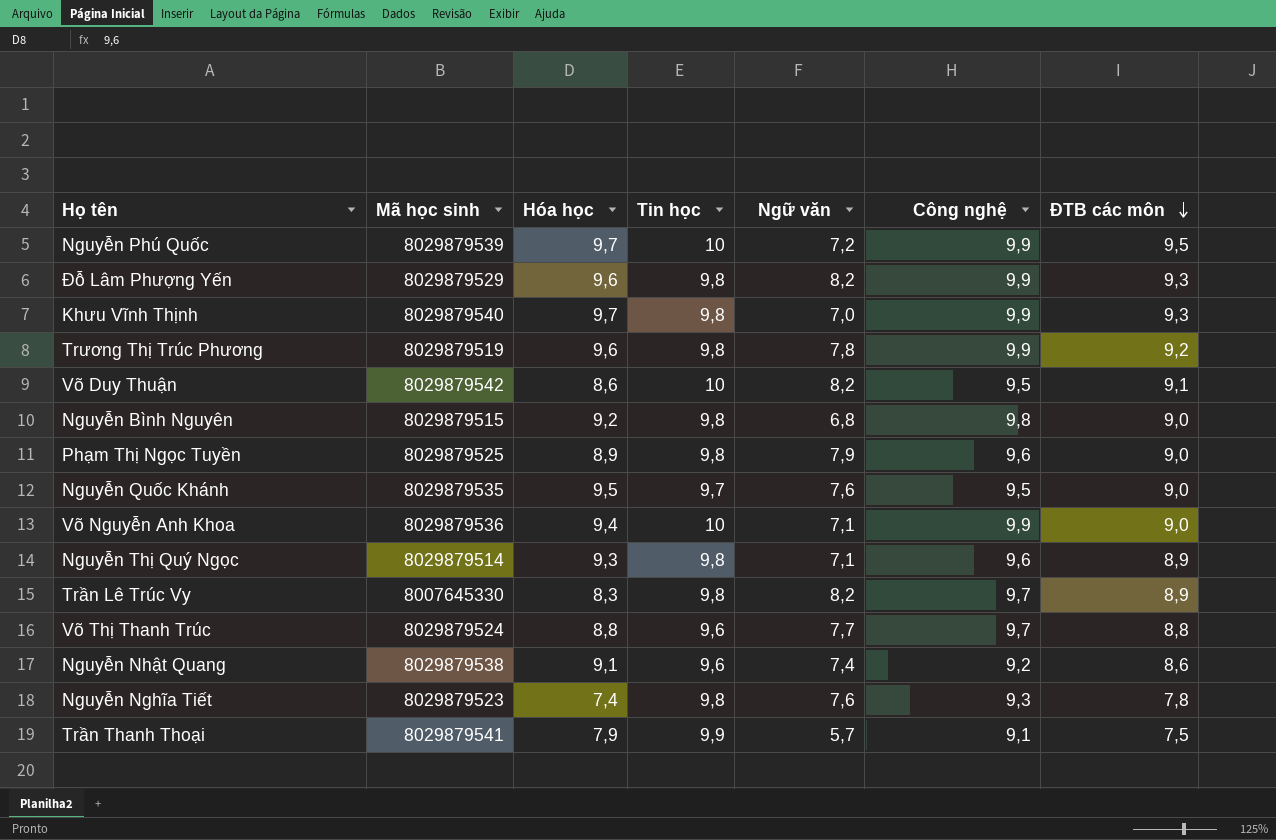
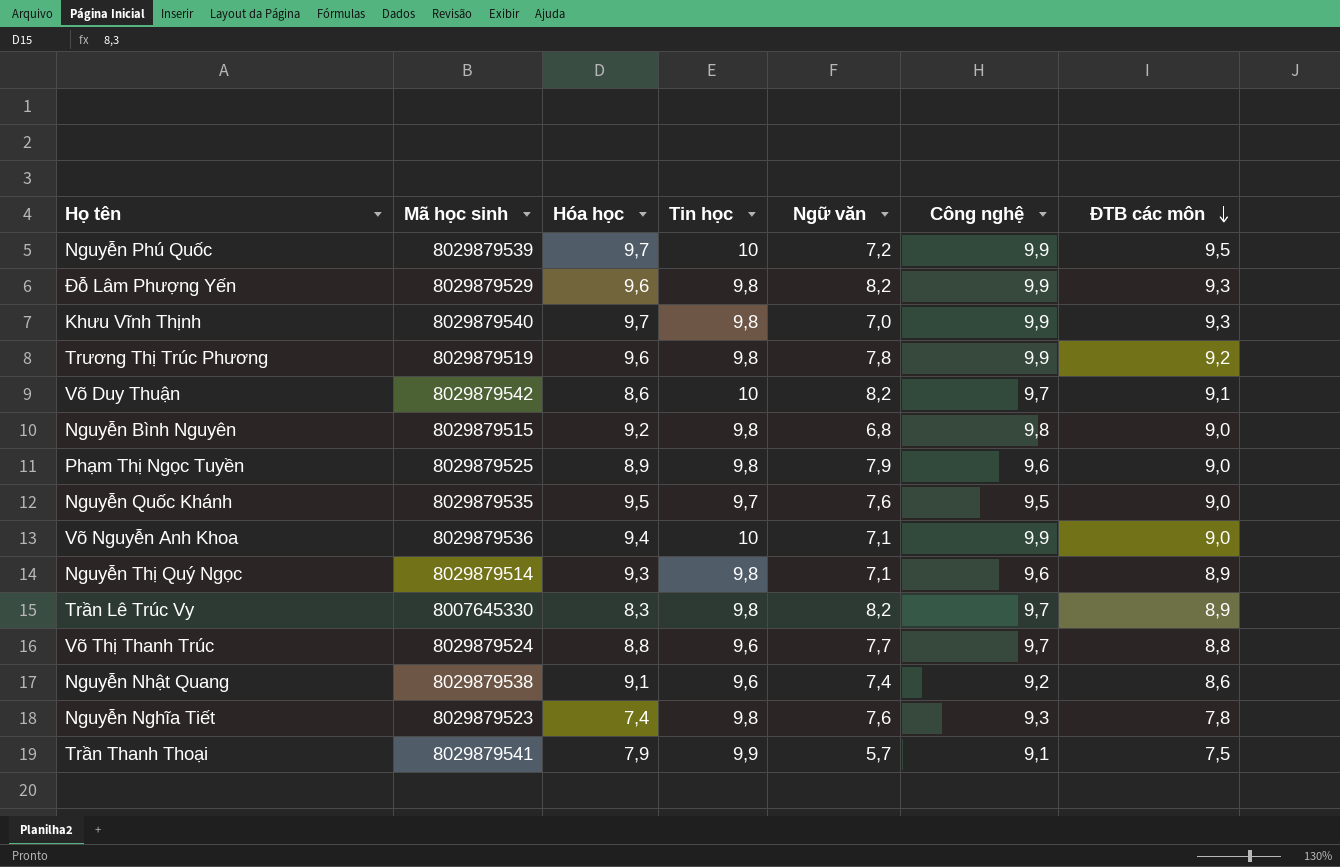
Võ Duy Thuận | Công nghệ: 9,5 -> 9,7

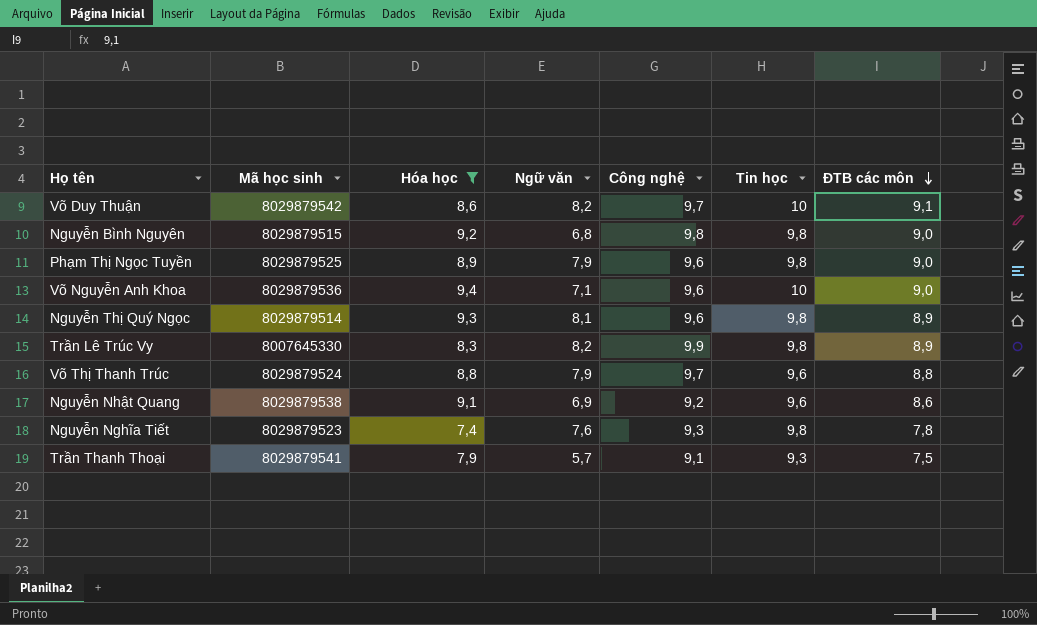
filter: none -> Hóa học <= 9,4
column Tin học | position: 4 -> 6
Võ Nguyễn Anh Khoa | Công nghệ: 9,9 -> 9,6
Nguyễn Thị Quý Ngọc | Ngữ văn: 7,1 -> 8,1
Trần Lê Trúc Vy | Công nghệ: 9,7 -> 9,9
Võ Thị Thanh Trúc | Ngữ văn: 7,7 -> 7,9
Nguyễn Nhật Quang | Ngữ văn: 7,4 -> 6,9
Trần Thanh Thoại | Tin học: 9,9 -> 9,3

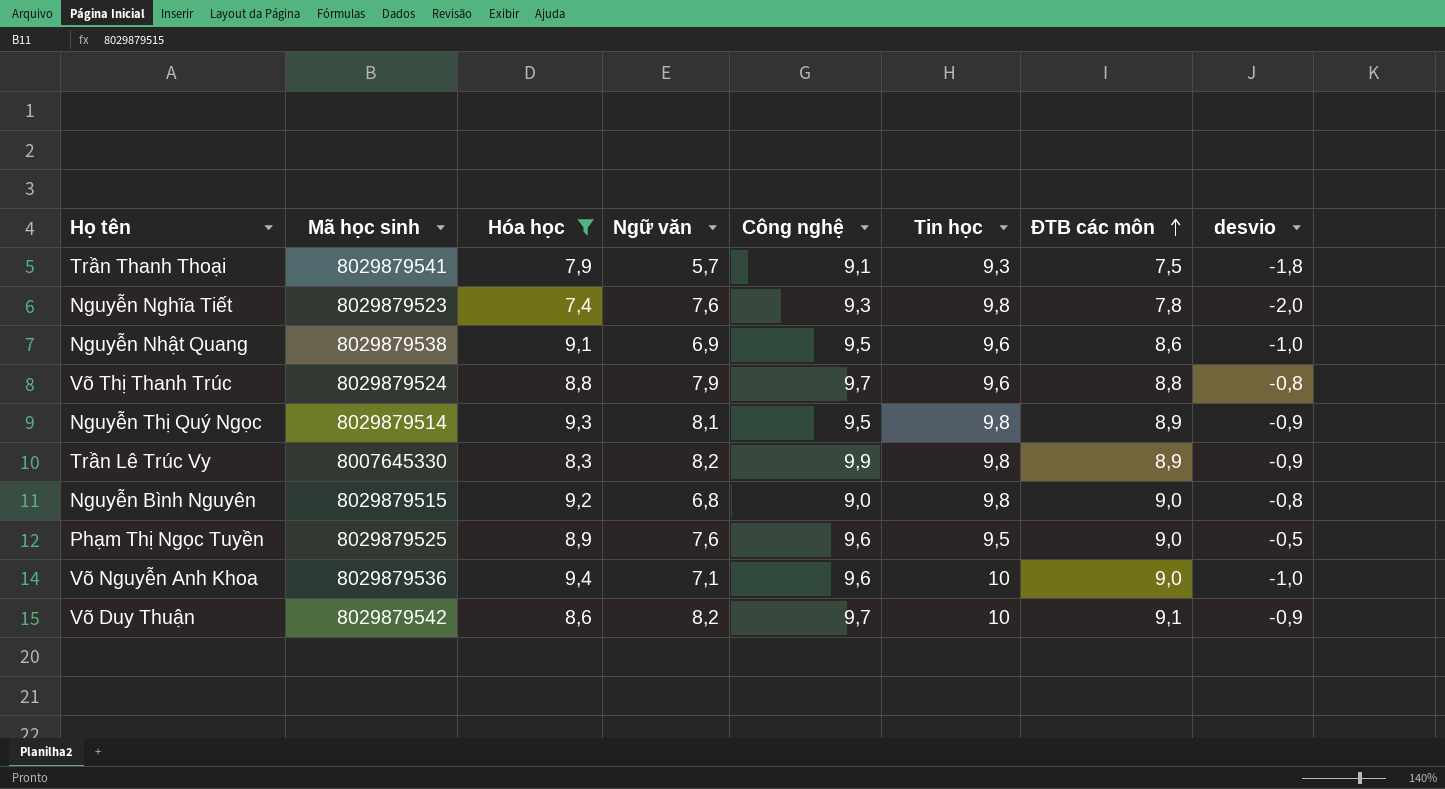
row order: ĐTB các môn descending -> ĐTB các môn ascending
column desvio | formula: none -> [ĐTB các môn] - [Tin học]
Nguyễn Nhật Quang | Công nghệ: 9,2 -> 9,5
Nguyễn Thị Quý Ngọc | Công nghệ: 9,6 -> 9,5
Nguyễn Bình Nguyên | Công nghệ: 9,8 -> 9,0
Phạm Thị Ngọc Tuyền | Ngữ văn: 7,9 -> 7,6
Phạm Thị Ngọc Tuyền | Tin học: 9,8 -> 9,5

